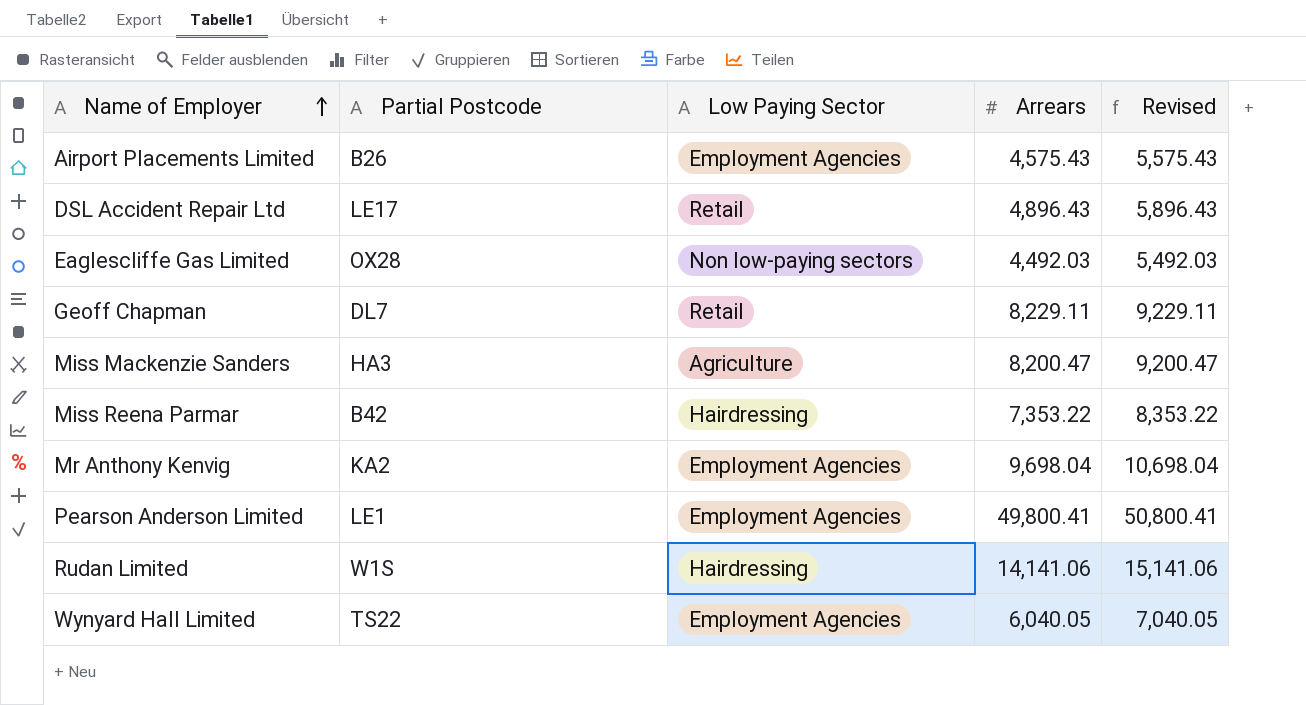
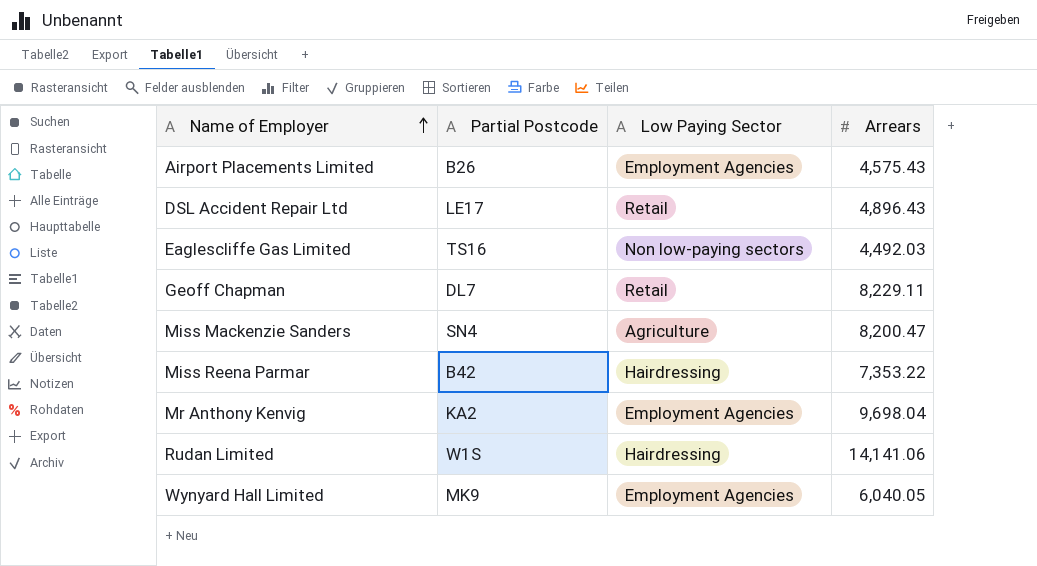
column Revised | formula: [Arrears] + 1000 -> none
row Pearson Anderson Limited: LE1 | Employment Agencies | 49,800.41 | 50,800.41 -> none
Eaglescliffe Gas Limited | Partial Postcode: OX28 -> TS16
Miss Mackenzie Sanders | Partial Postcode: HA3 -> SN4
Wynyard Hall Limited | Partial Postcode: TS22 -> MK9

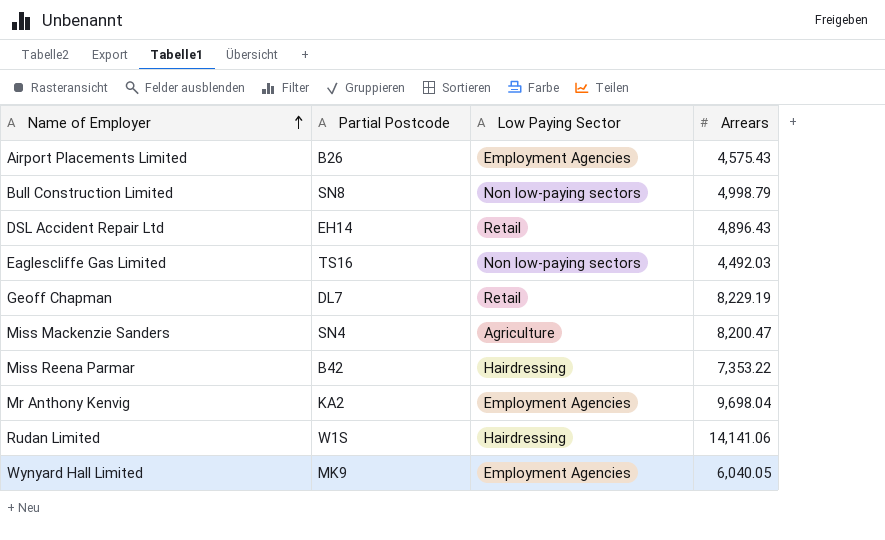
row Bull Construction Limited: none -> SN8 | Non low-paying sectors | 4,998.79
DSL Accident Repair Ltd | Partial Postcode: LE17 -> EH14
Geoff Chapman | Arrears: 8,229.11 -> 8,229.19

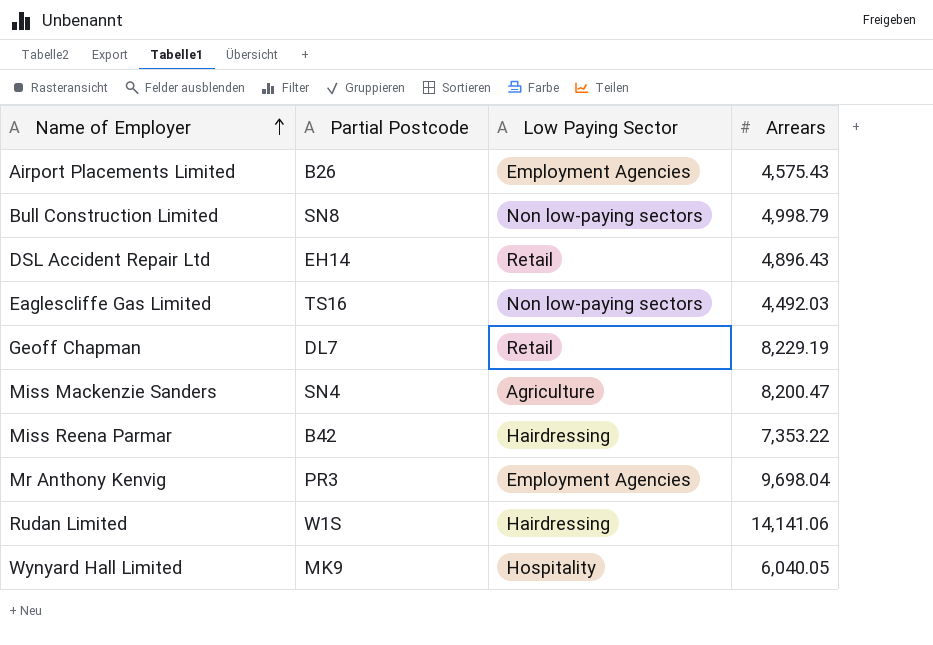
Mr Anthony Kenvig | Partial Postcode: KA2 -> PR3
Wynyard Hall Limited | Low Paying Sector: Employment Agencies -> Hospitality

